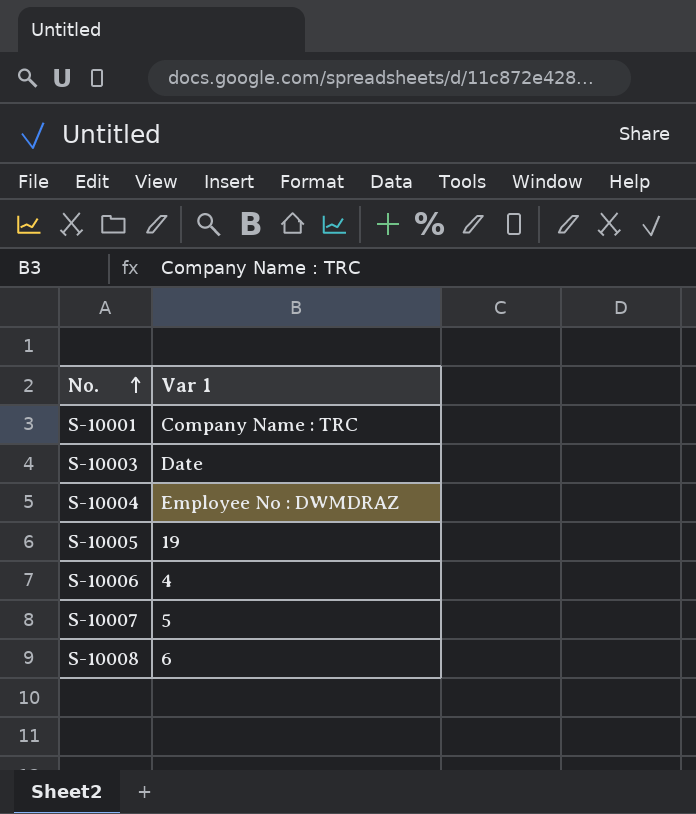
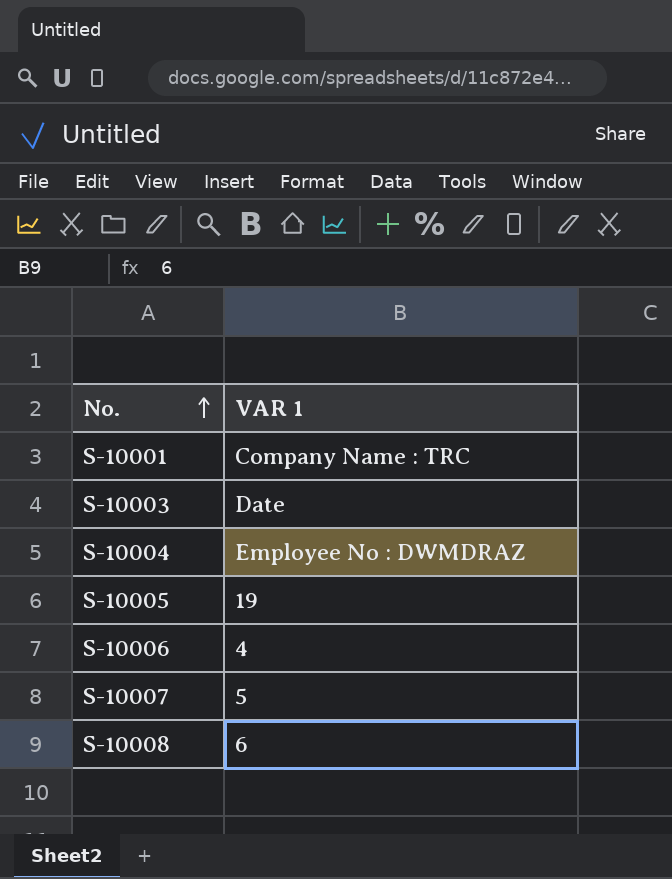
column name: Var 1 -> VAR 1

